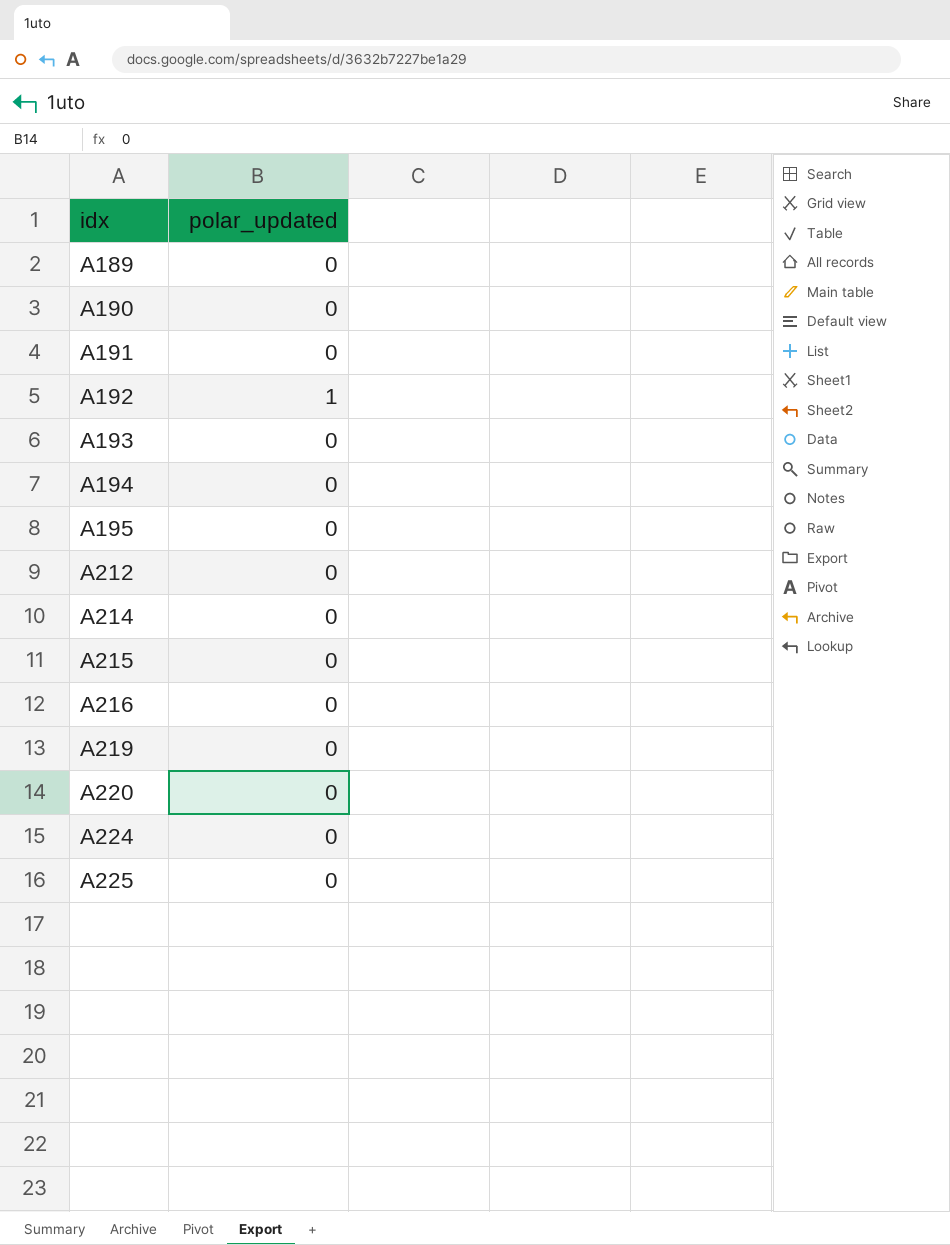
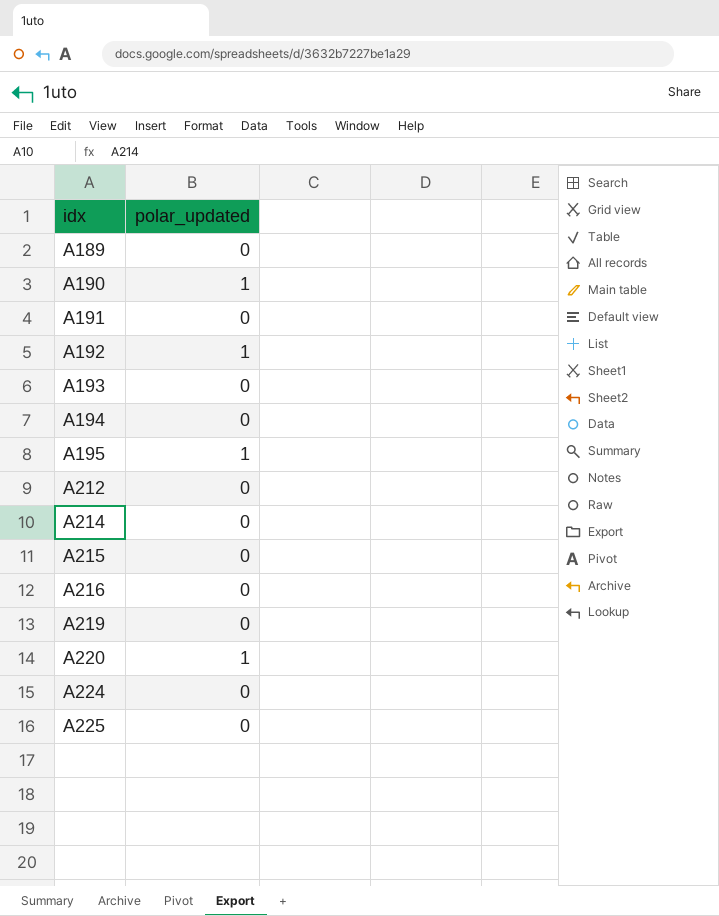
A190 | polar_updated: 0 -> 1
A195 | polar_updated: 0 -> 1
A220 | polar_updated: 0 -> 1

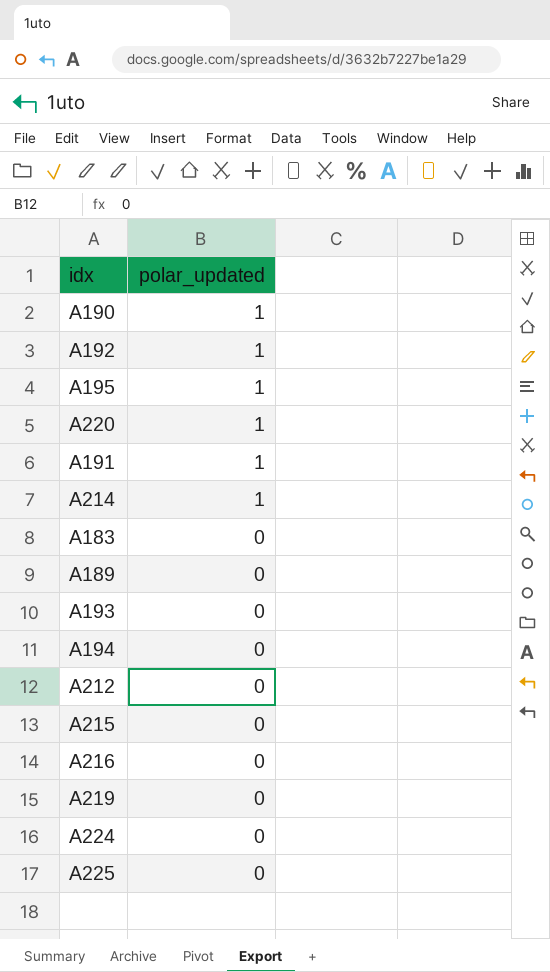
row order: idx ascending -> polar_updated descending
A191 | polar_updated: 0 -> 1
A214 | polar_updated: 0 -> 1
row A183: none -> 0

